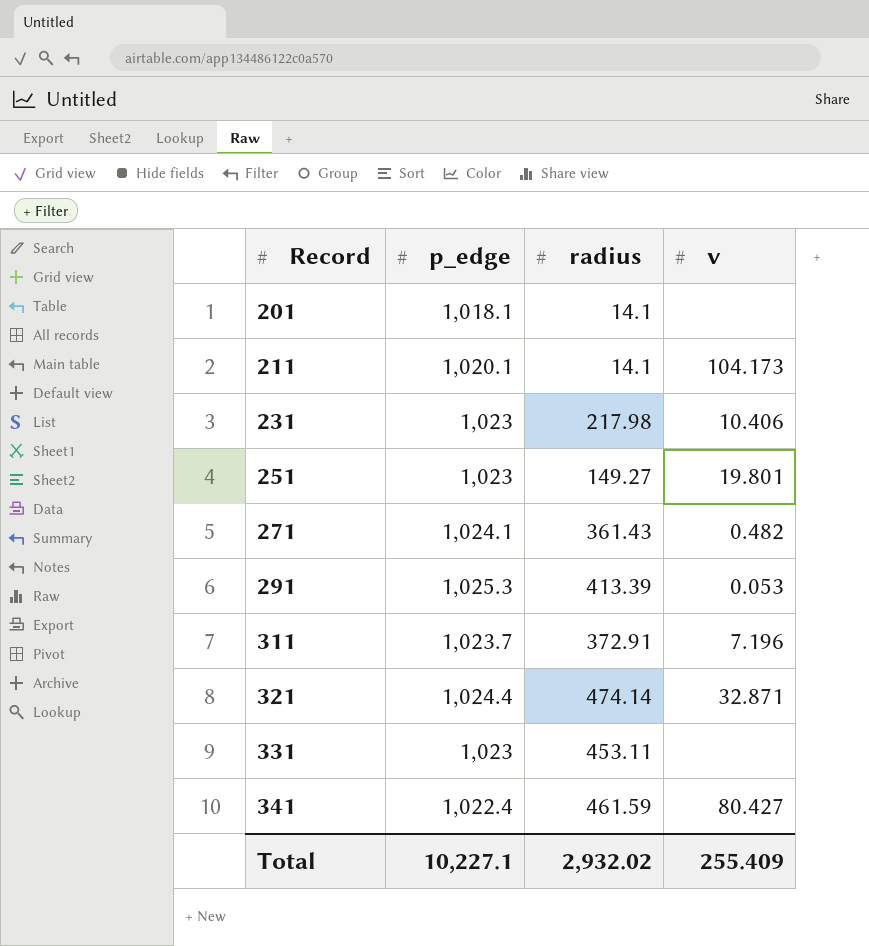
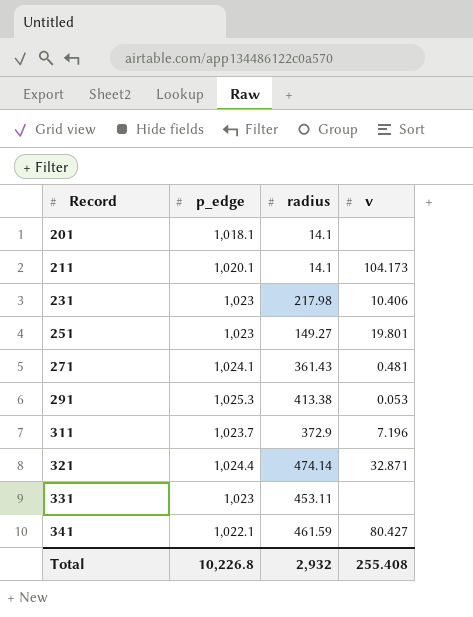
271 | v: 0.482 -> 0.481
291 | radius: 413.39 -> 413.38
311 | radius: 372.91 -> 372.9
341 | p_edge: 1,022.4 -> 1,022.1
Total | p_edge: 10,227.1 -> 10,226.8
Total | radius: 2,932.02 -> 2,932
Total | v: 255.409 -> 255.408

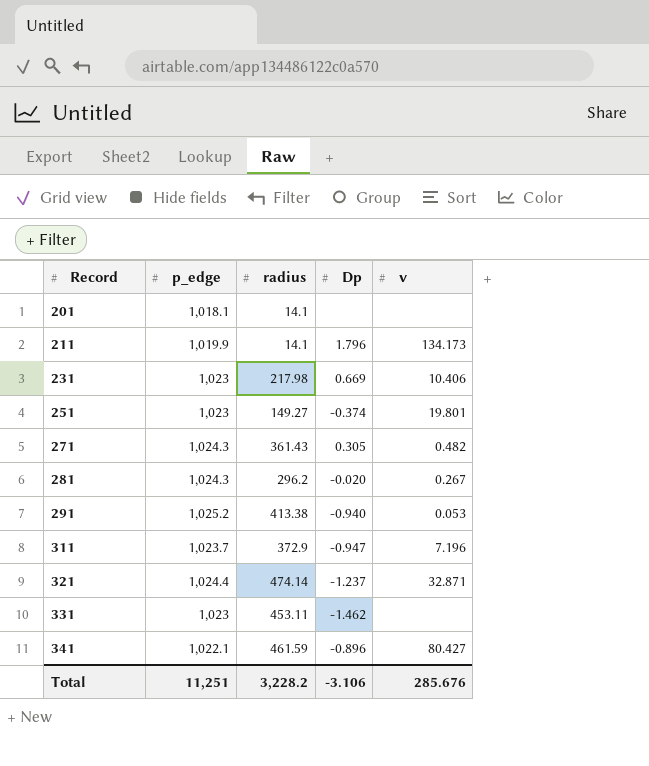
column Dp | position: none -> 4
211 | p_edge: 1,020.1 -> 1,019.9
211 | v: 104.173 -> 134.173
271 | p_edge: 1,024.1 -> 1,024.3
271 | v: 0.481 -> 0.482
row 281: none -> 1,024.3 | 296.2 | -0.020 | 0.267
291 | p_edge: 1,025.3 -> 1,025.2
Total | p_edge: 10,226.8 -> 11,251
Total | radius: 2,932 -> 3,228.2
Total | v: 255.408 -> 285.676

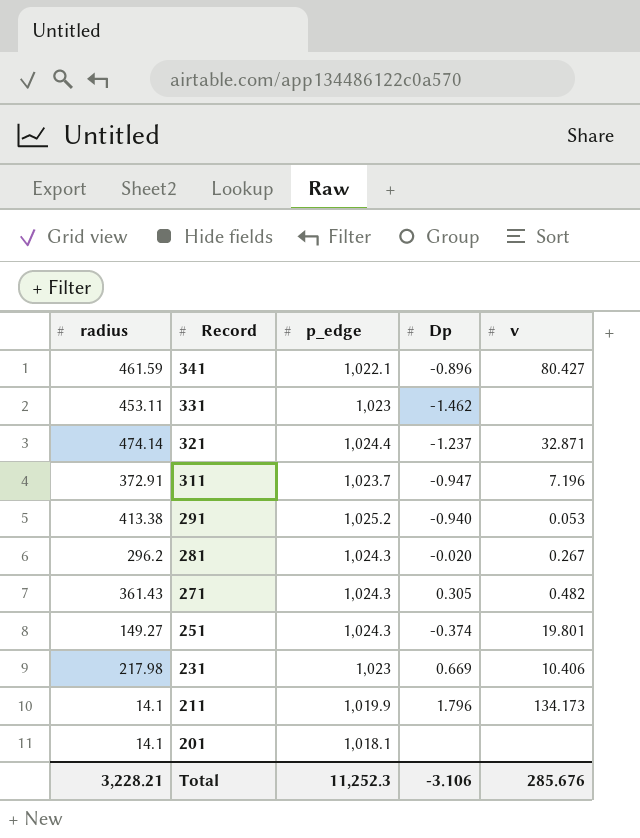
row order: Record ascending -> Record descending
column radius | position: 3 -> 1
311 | radius: 372.9 -> 372.91
251 | p_edge: 1,023 -> 1,024.3
Total | radius: 3,228.2 -> 3,228.21
Total | p_edge: 11,251 -> 11,252.3

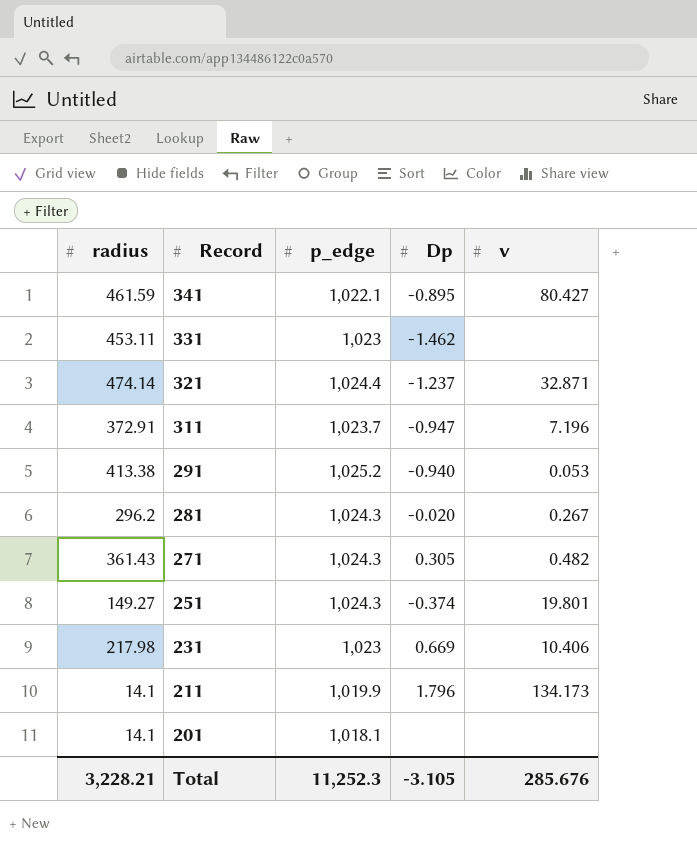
341 | Dp: -0.896 -> -0.895
Total | Dp: -3.106 -> -3.105

